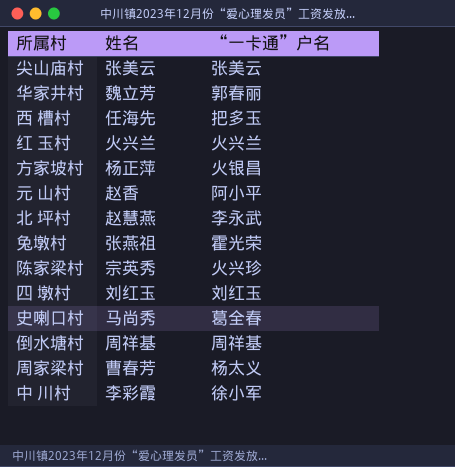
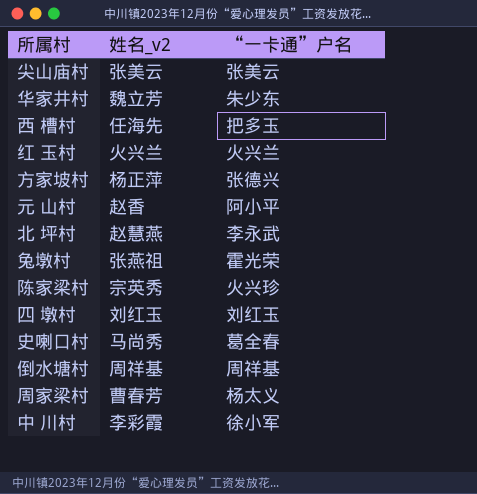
column name: 姓名 -> 姓名_v2
华家井村 | “一卡通”户名: 郭春丽 -> 朱少东
方家坡村 | “一卡通”户名: 火银昌 -> 张德兴

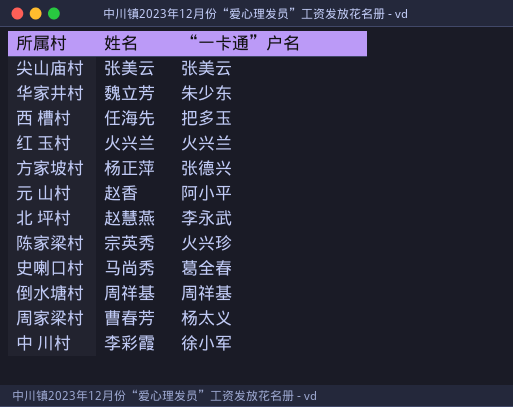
column name: 姓名_v2 -> 姓名
row 兔墩村: 张燕祖 | 霍光荣 -> none
row 四 墩村: 刘红玉 | 刘红玉 -> none

